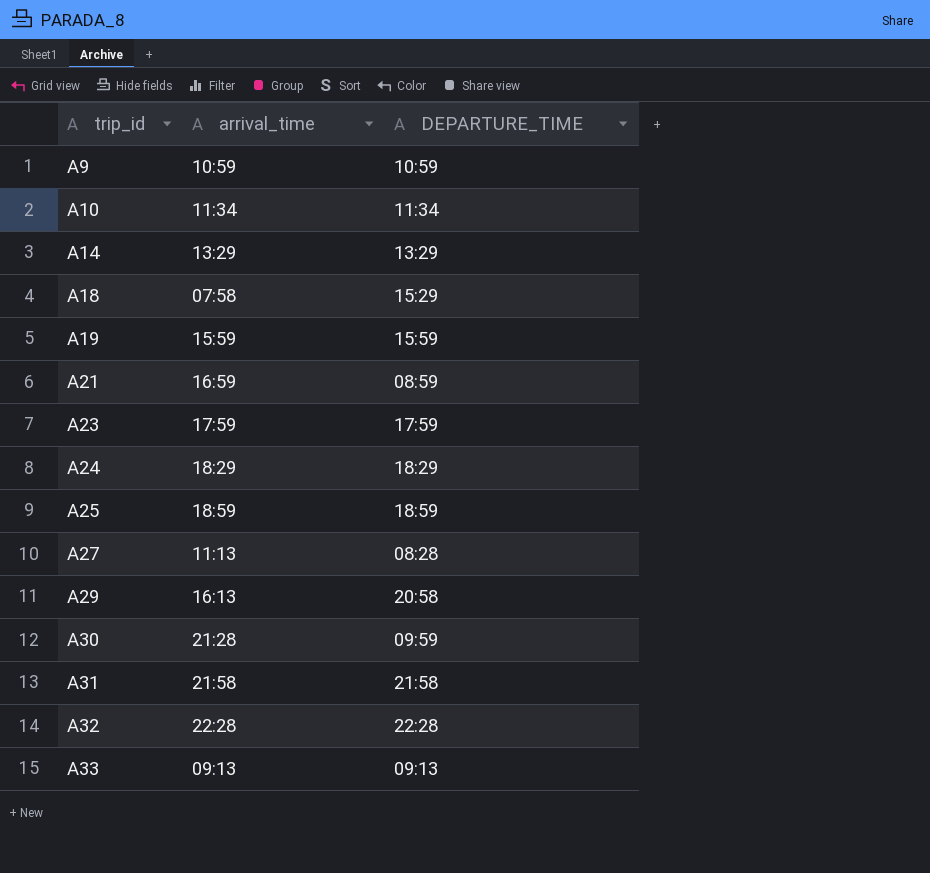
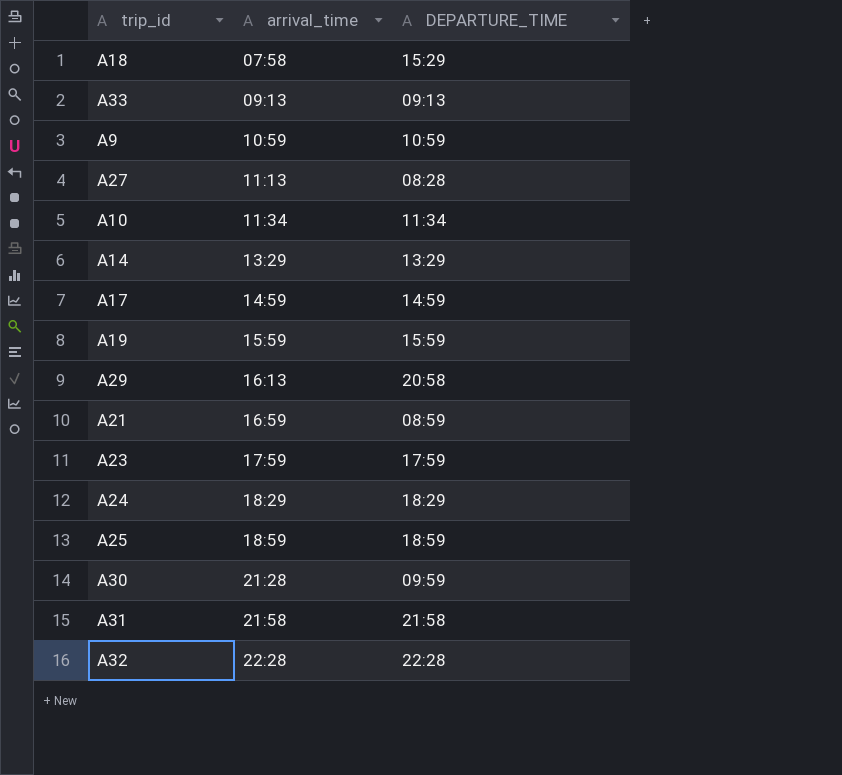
row order: trip_id ascending -> arrival_time ascending
row A17: none -> 14:59 | 14:59

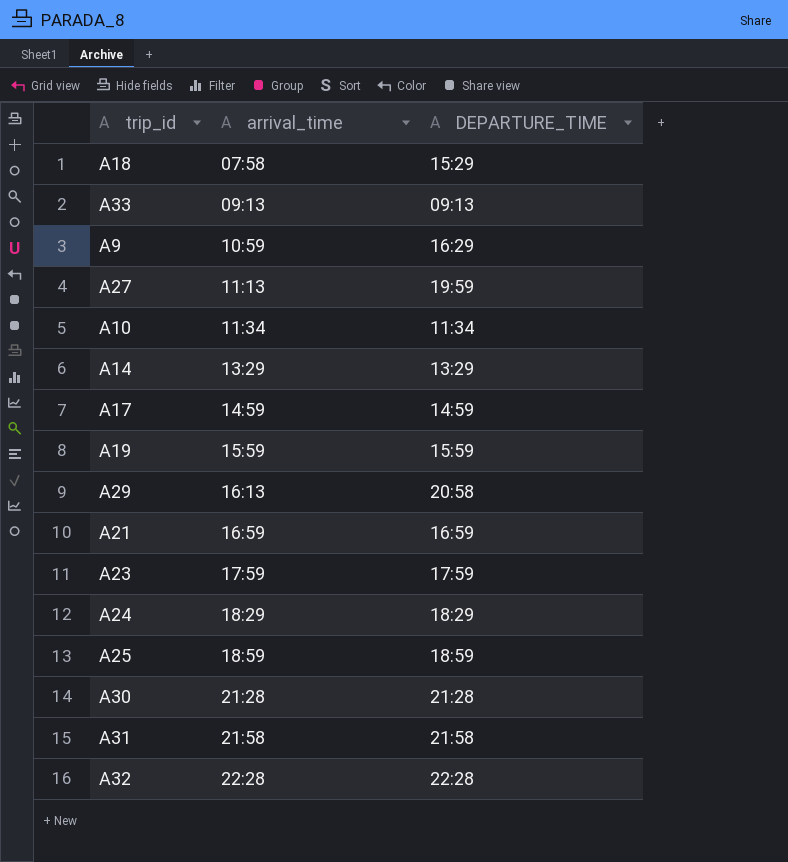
A9 | DEPARTURE_TIME: 10:59 -> 16:29
A27 | DEPARTURE_TIME: 08:28 -> 19:59
A21 | DEPARTURE_TIME: 08:59 -> 16:59
A30 | DEPARTURE_TIME: 09:59 -> 21:28

